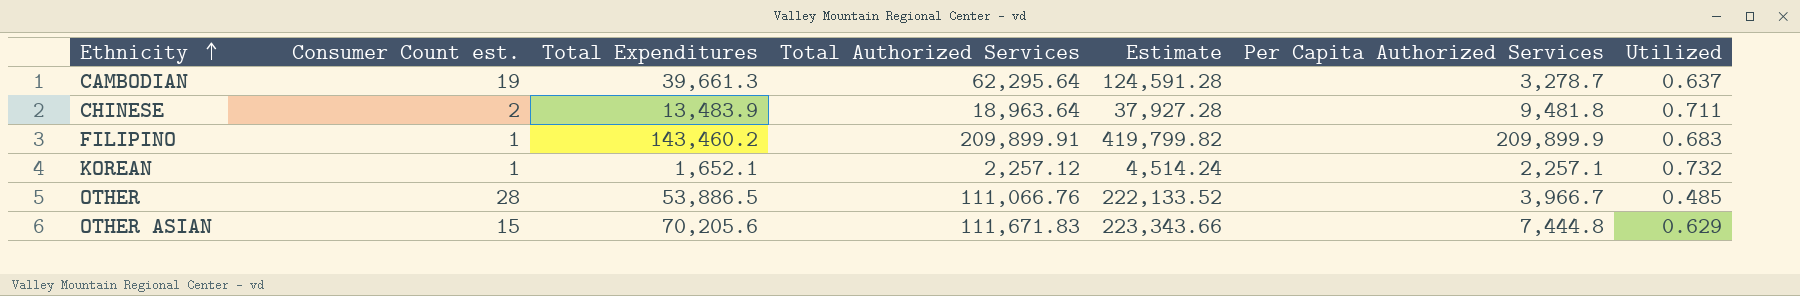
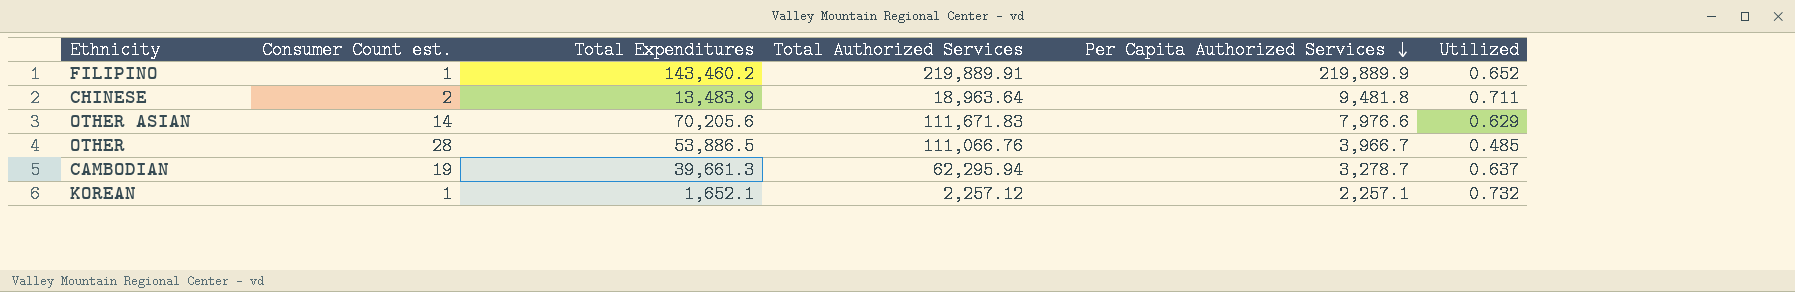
row order: Ethnicity ascending -> Per Capita Authorized Services descending
column Estimate | formula: [Total Authorized Services] * 2 -> none
FILIPINO | Total Authorized Services: 209,899.91 -> 219,889.91
FILIPINO | Per Capita Authorized Services: 209,899.9 -> 219,889.9
FILIPINO | Utilized: 0.683 -> 0.652
OTHER ASIAN | Consumer Count est.: 15 -> 14
OTHER ASIAN | Per Capita Authorized Services: 7,444.8 -> 7,976.6
CAMBODIAN | Total Authorized Services: 62,295.64 -> 62,295.94

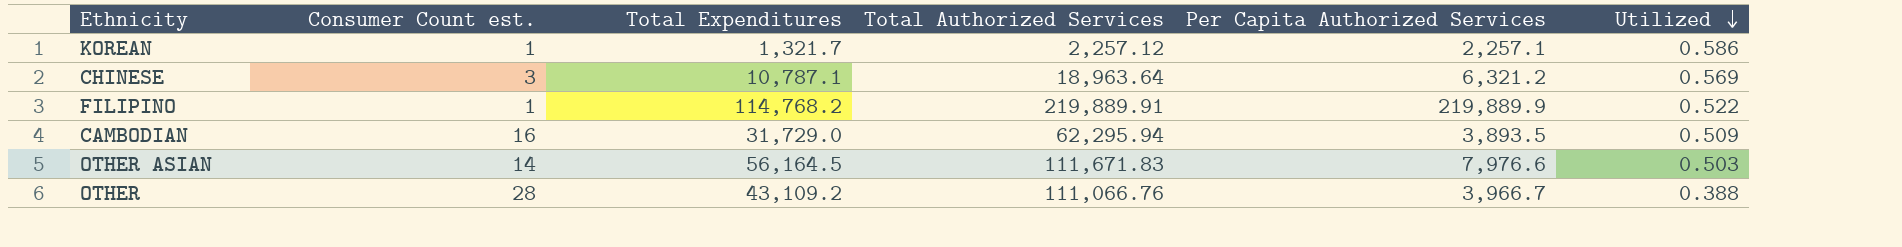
row order: Per Capita Authorized Services descending -> Utilized descending
KOREAN | Total Expenditures: 1,652.1 -> 1,321.7
KOREAN | Utilized: 0.732 -> 0.586
CHINESE | Consumer Count est.: 2 -> 3
CHINESE | Total Expenditures: 13,483.9 -> 10,787.1
CHINESE | Per Capita Authorized Services: 9,481.8 -> 6,321.2
CHINESE | Utilized: 0.711 -> 0.569
FILIPINO | Total Expenditures: 143,460.2 -> 114,768.2
FILIPINO | Utilized: 0.652 -> 0.522
CAMBODIAN | Consumer Count est.: 19 -> 16
CAMBODIAN | Total Expenditures: 39,661.3 -> 31,729.0
CAMBODIAN | Per Capita Authorized Services: 3,278.7 -> 3,893.5
CAMBODIAN | Utilized: 0.637 -> 0.509
OTHER ASIAN | Total Expenditures: 70,205.6 -> 56,164.5
OTHER ASIAN | Utilized: 0.629 -> 0.503
OTHER | Total Expenditures: 53,886.5 -> 43,109.2
OTHER | Utilized: 0.485 -> 0.388

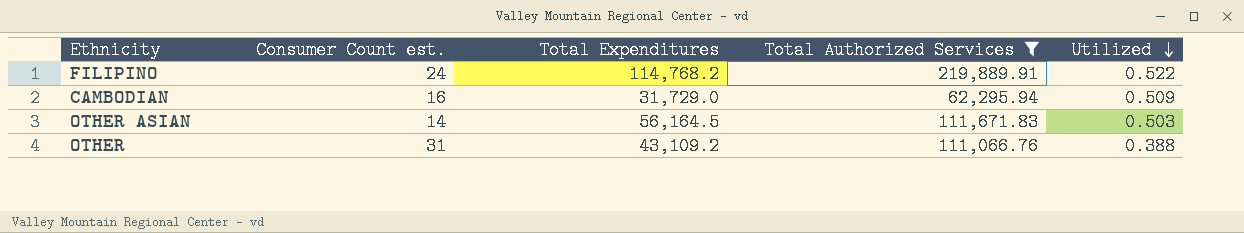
filter: none -> Total Authorized Services >= 62,295.94
column Per Capita Authorized Services | formula: [Total Authorized Services] / [Consumer Count est.] -> none
FILIPINO | Consumer Count est.: 1 -> 24
OTHER | Consumer Count est.: 28 -> 31

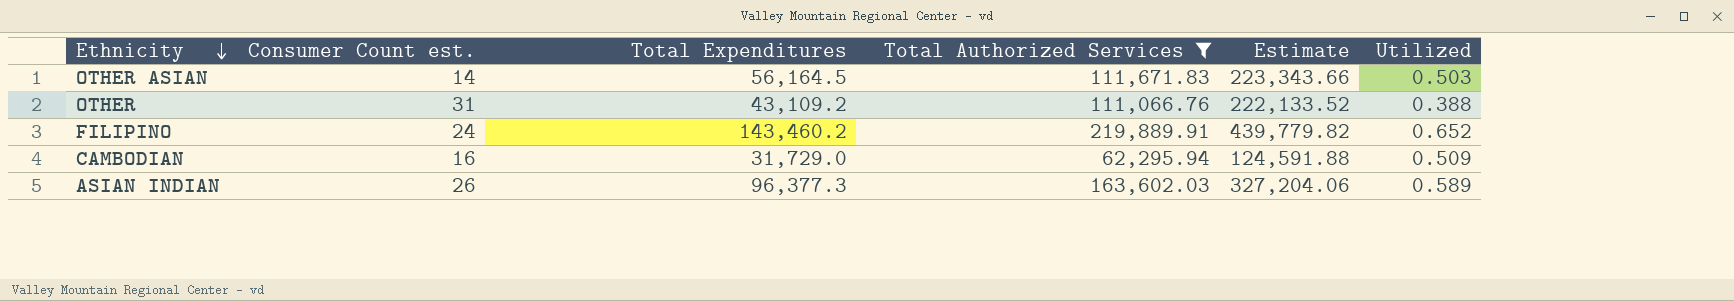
row order: Utilized descending -> Ethnicity descending
column Estimate | formula: none -> [Total Authorized Services] * 2
FILIPINO | Total Expenditures: 114,768.2 -> 143,460.2
FILIPINO | Utilized: 0.522 -> 0.652
row ASIAN INDIAN: none -> 26 | 96,377.3 | 163,602.03 | 327,204.06 | 0.589

